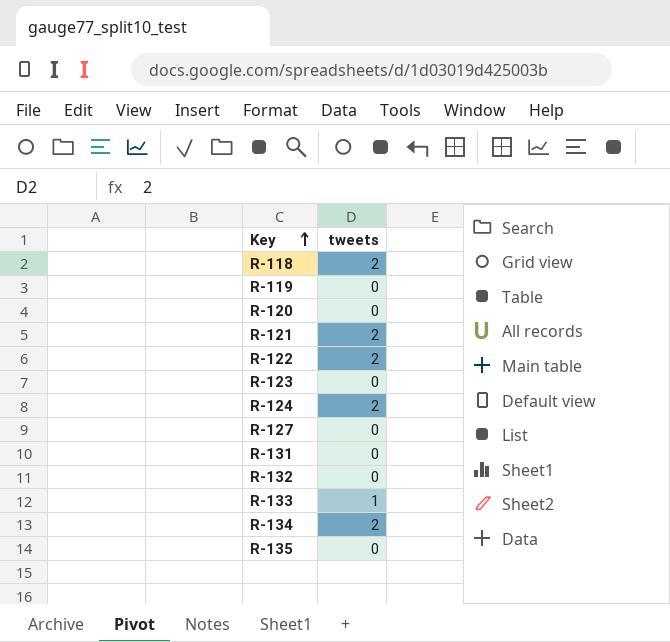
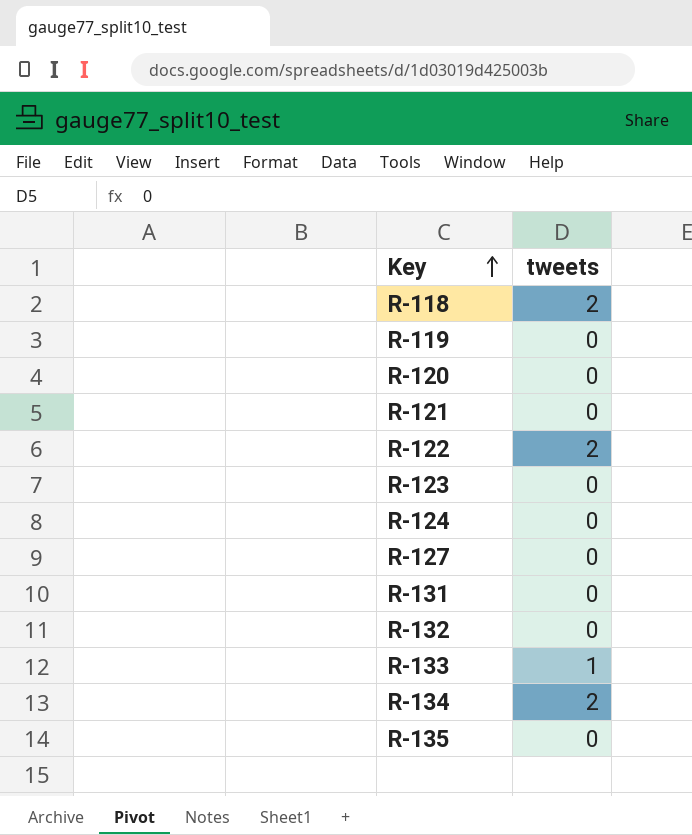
R-121 | tweets: 2 -> 0
R-124 | tweets: 2 -> 0

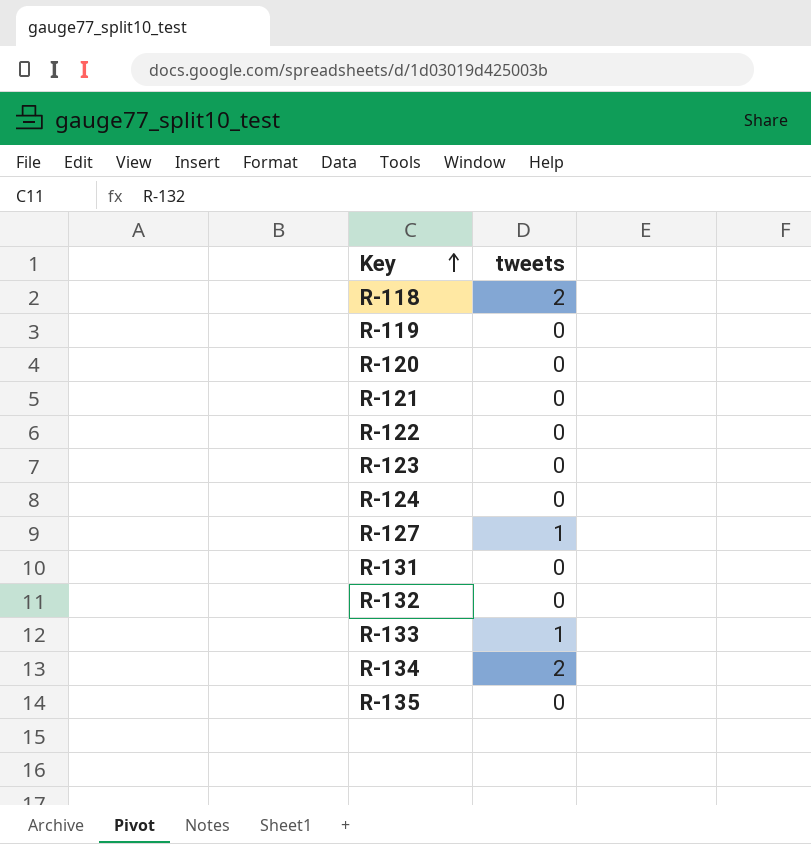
R-122 | tweets: 2 -> 0
R-127 | tweets: 0 -> 1

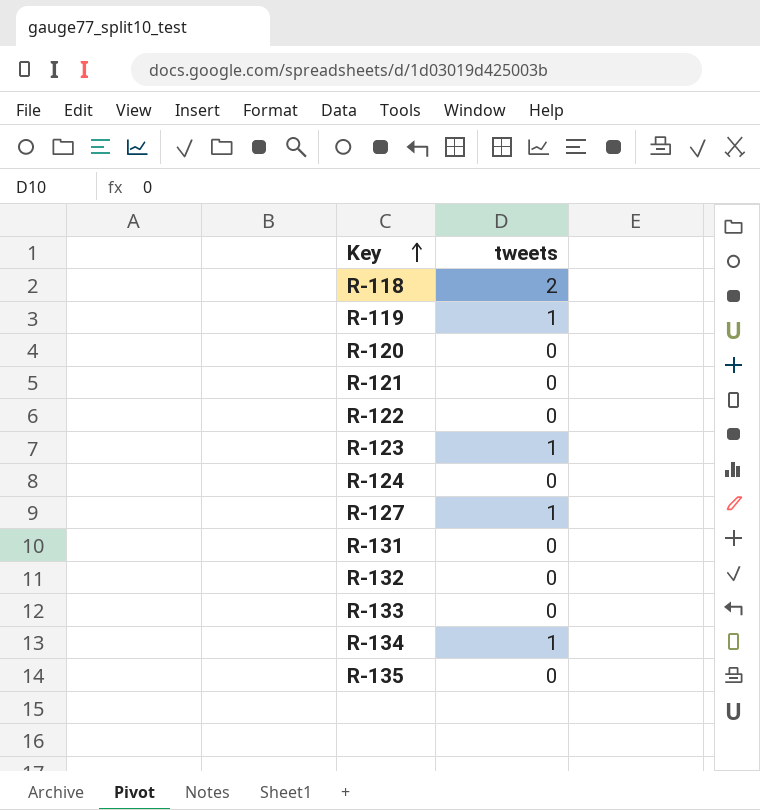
R-119 | tweets: 0 -> 1
R-123 | tweets: 0 -> 1
R-133 | tweets: 1 -> 0
R-134 | tweets: 2 -> 1

